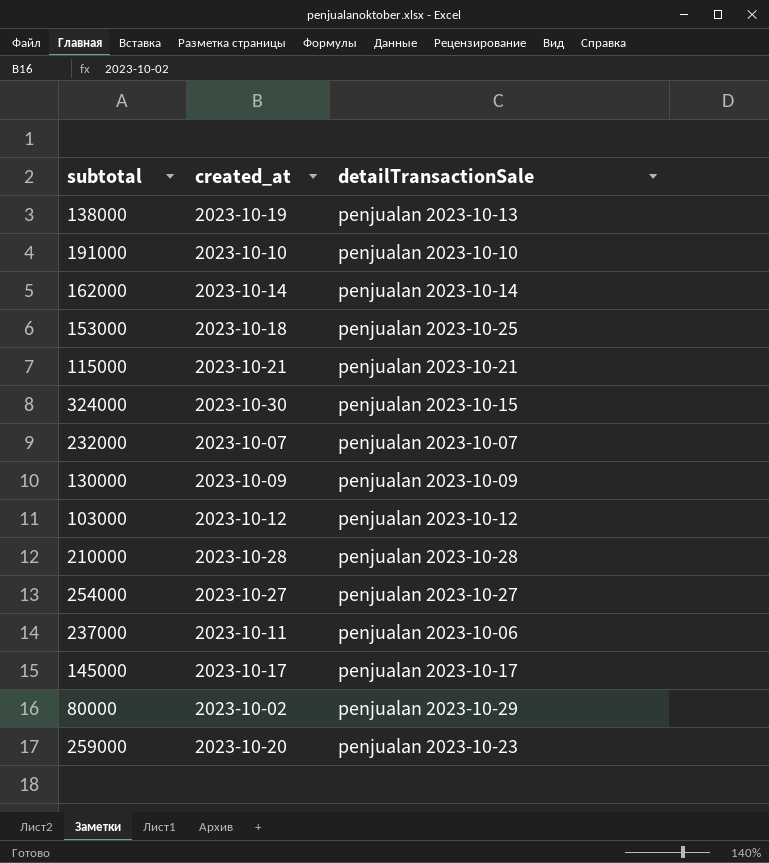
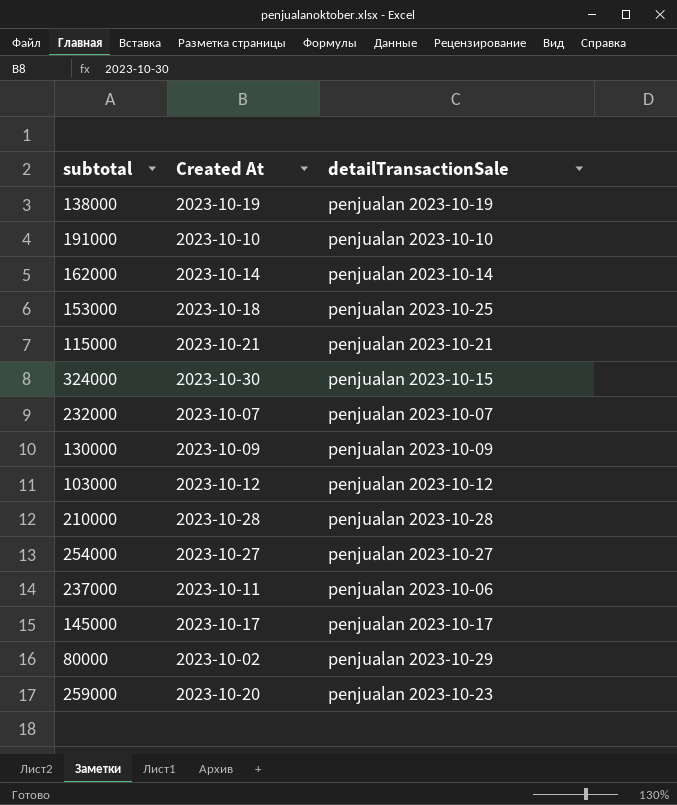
column name: created_at -> Created At
138000 | detailTransactionSale: penjualan 2023-10-13 -> penjualan 2023-10-19

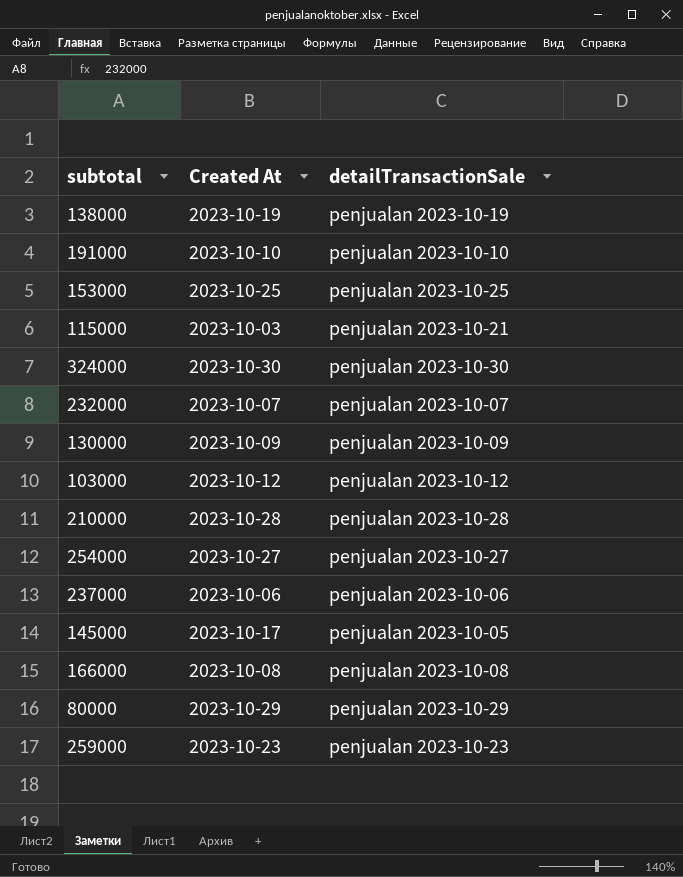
row 162000: 2023-10-14 | penjualan 2023-10-14 -> none
153000 | Created At: 2023-10-18 -> 2023-10-25
115000 | Created At: 2023-10-21 -> 2023-10-03
324000 | detailTransactionSale: penjualan 2023-10-15 -> penjualan 2023-10-30
237000 | Created At: 2023-10-11 -> 2023-10-06
145000 | detailTransactionSale: penjualan 2023-10-17 -> penjualan 2023-10-05
row 166000: none -> 2023-10-08 | penjualan 2023-10-08
80000 | Created At: 2023-10-02 -> 2023-10-29
259000 | Created At: 2023-10-20 -> 2023-10-23

